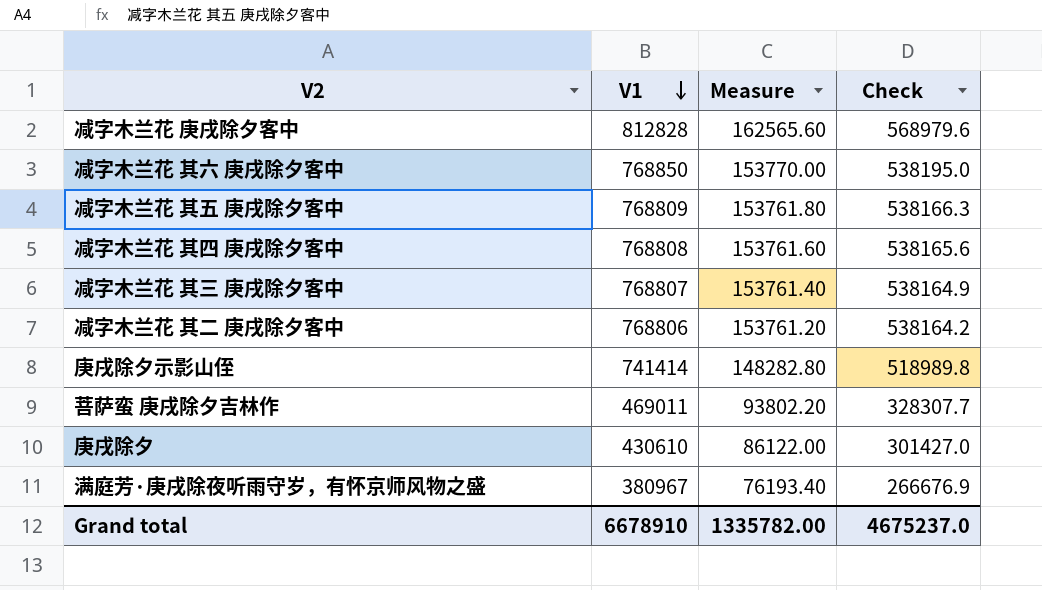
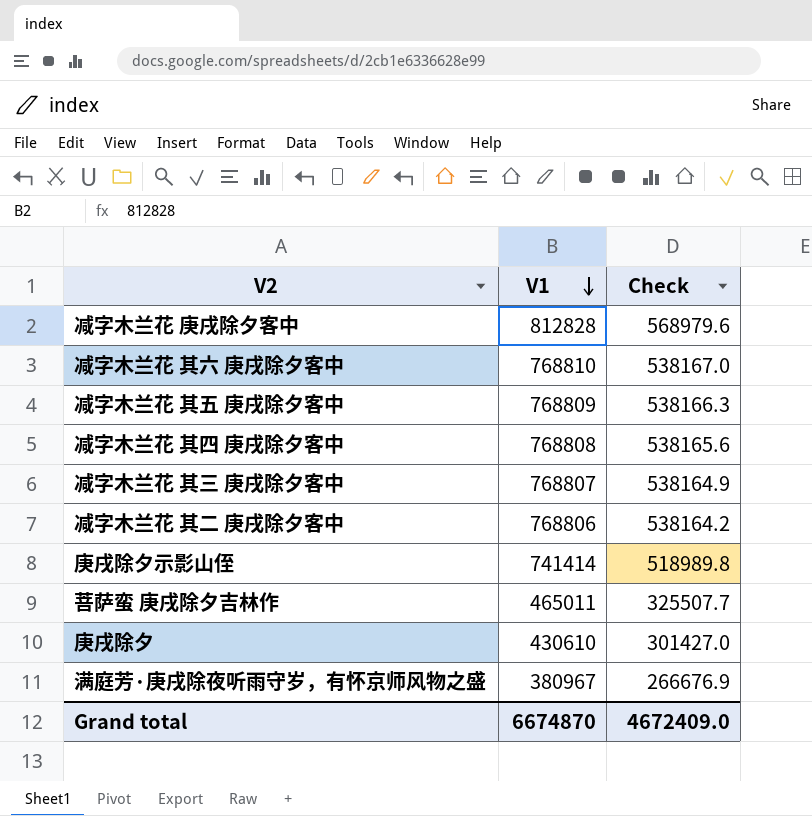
column Measure | formula: [V1] * 0.2 -> none
减字木兰花 其六 庚戌除夕客中 | V1: 768850 -> 768810
减字木兰花 其六 庚戌除夕客中 | Check: 538195.0 -> 538167.0
菩萨蛮 庚戌除夕吉林作 | V1: 469011 -> 465011
菩萨蛮 庚戌除夕吉林作 | Check: 328307.7 -> 325507.7
Grand total | V1: 6678910 -> 6674870
Grand total | Check: 4675237.0 -> 4672409.0

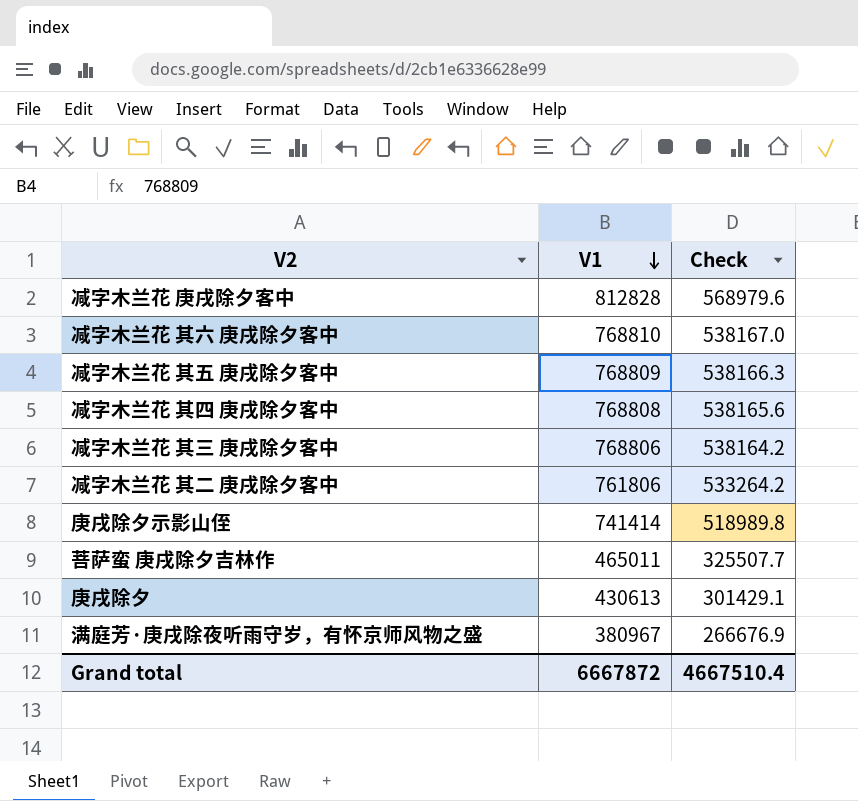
减字木兰花 其三 庚戌除夕客中 | V1: 768807 -> 768806
减字木兰花 其三 庚戌除夕客中 | Check: 538164.9 -> 538164.2
减字木兰花 其二 庚戌除夕客中 | V1: 768806 -> 761806
减字木兰花 其二 庚戌除夕客中 | Check: 538164.2 -> 533264.2
庚戌除夕 | V1: 430610 -> 430613
庚戌除夕 | Check: 301427.0 -> 301429.1
Grand total | V1: 6674870 -> 6667872
Grand total | Check: 4672409.0 -> 4667510.4

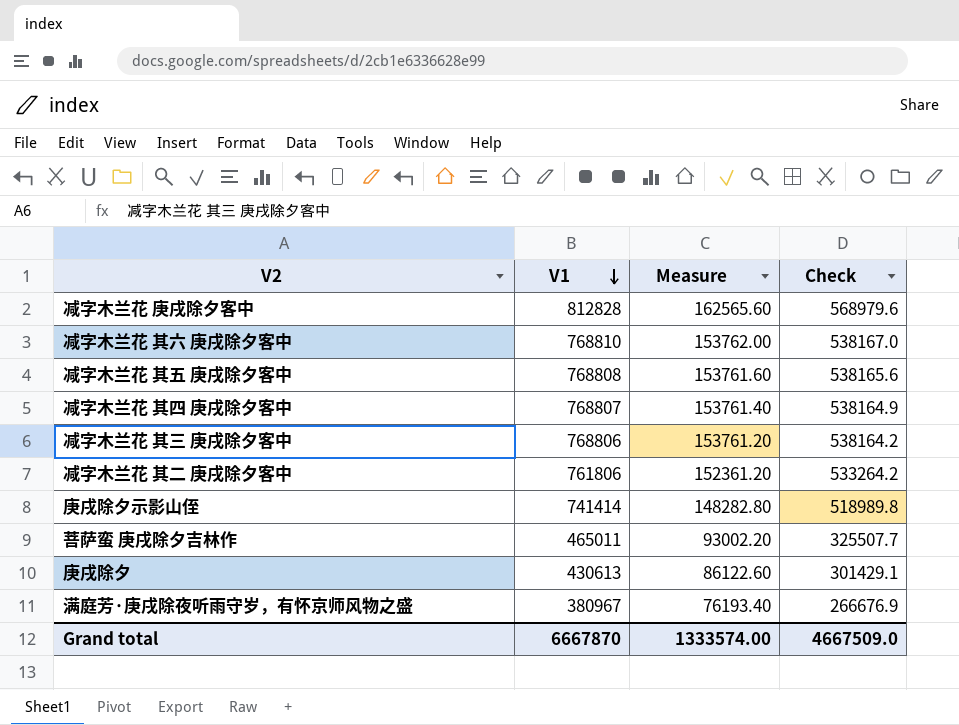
column Measure | formula: none -> [V1] * 0.2
减字木兰花 其五 庚戌除夕客中 | V1: 768809 -> 768808
减字木兰花 其五 庚戌除夕客中 | Check: 538166.3 -> 538165.6
减字木兰花 其四 庚戌除夕客中 | V1: 768808 -> 768807
减字木兰花 其四 庚戌除夕客中 | Check: 538165.6 -> 538164.9
Grand total | V1: 6667872 -> 6667870
Grand total | Check: 4667510.4 -> 4667509.0

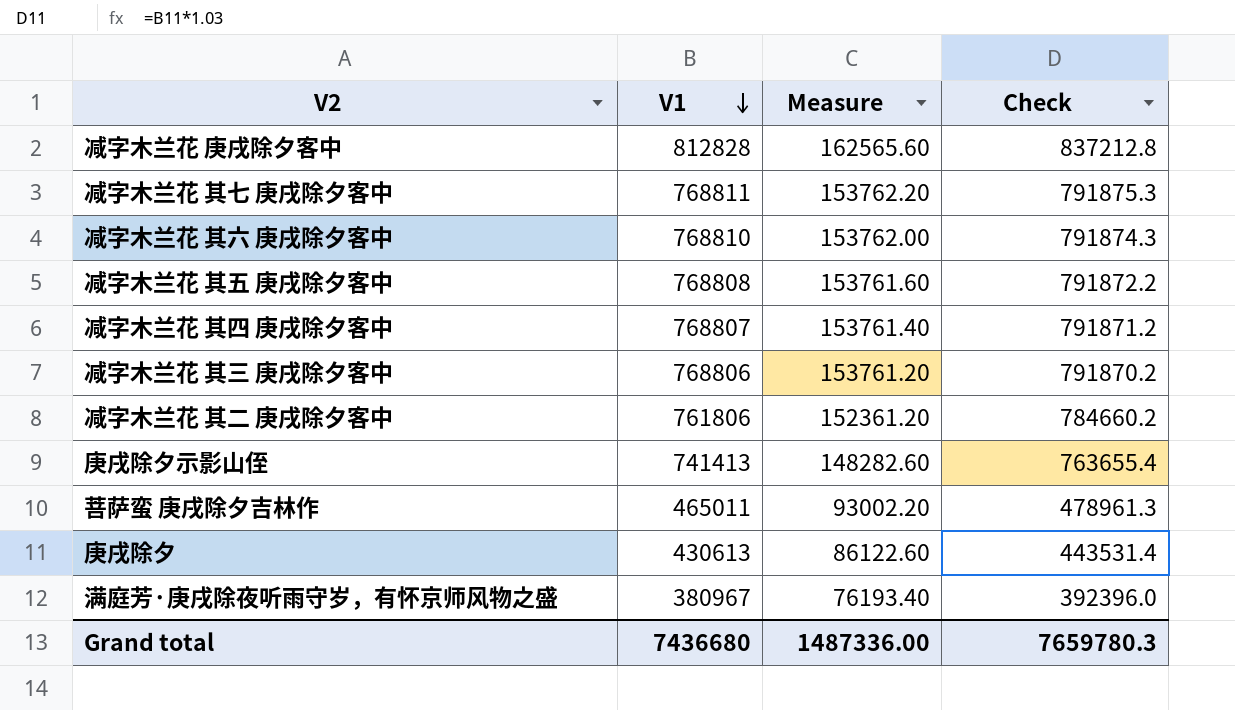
column Check | formula: [V1] * 0.7 -> [V1] * 1.03
row 减字木兰花 其七 庚戌除夕客中: none -> 768811 | 153762.20 | 791875.3
庚戌除夕示影山侄 | V1: 741414 -> 741413
庚戌除夕示影山侄 | Measure: 148282.80 -> 148282.60
Grand total | V1: 6667870 -> 7436680
Grand total | Measure: 1333574.00 -> 1487336.00
Grand total | Check: 4667509.0 -> 7659780.3

